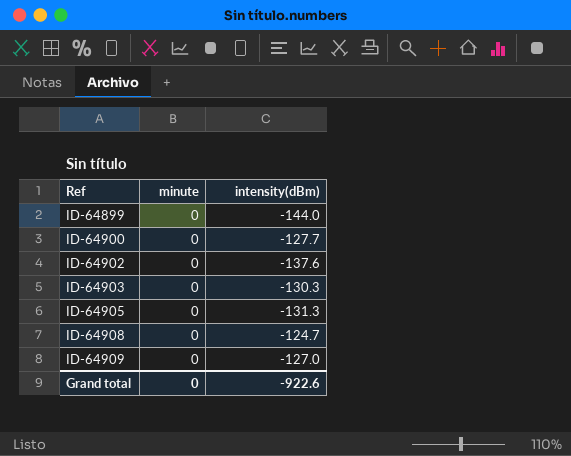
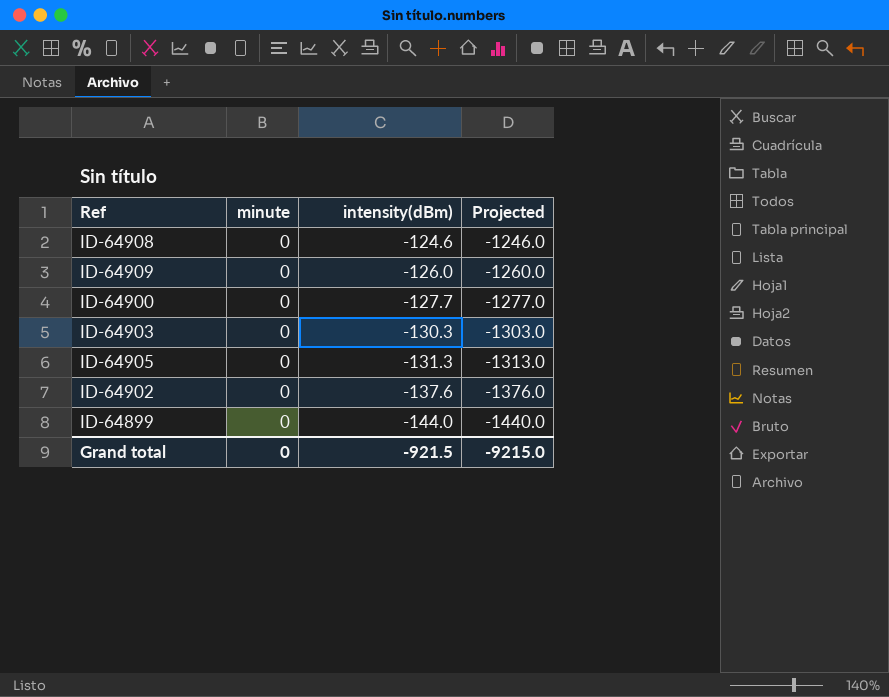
row order: Ref ascending -> intensity(dBm) descending
column Projected | formula: none -> [intensity(dBm)] * 10
ID-64908 | intensity(dBm): -124.7 -> -124.6
ID-64909 | intensity(dBm): -127.0 -> -126.0
Grand total | intensity(dBm): -922.6 -> -921.5

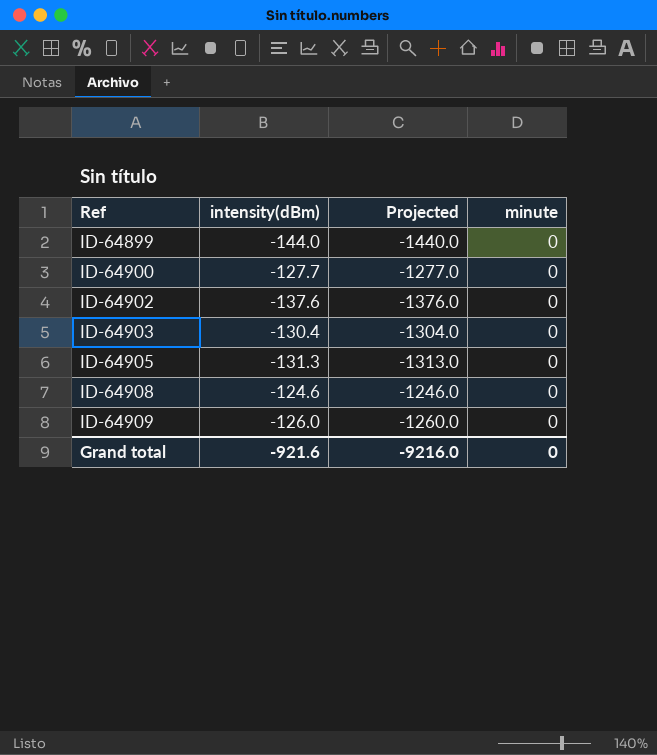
row order: intensity(dBm) descending -> Ref ascending
column minute | position: 2 -> 4
ID-64903 | intensity(dBm): -130.3 -> -130.4
ID-64903 | Projected: -1303.0 -> -1304.0
Grand total | intensity(dBm): -921.5 -> -921.6
Grand total | Projected: -9215.0 -> -9216.0

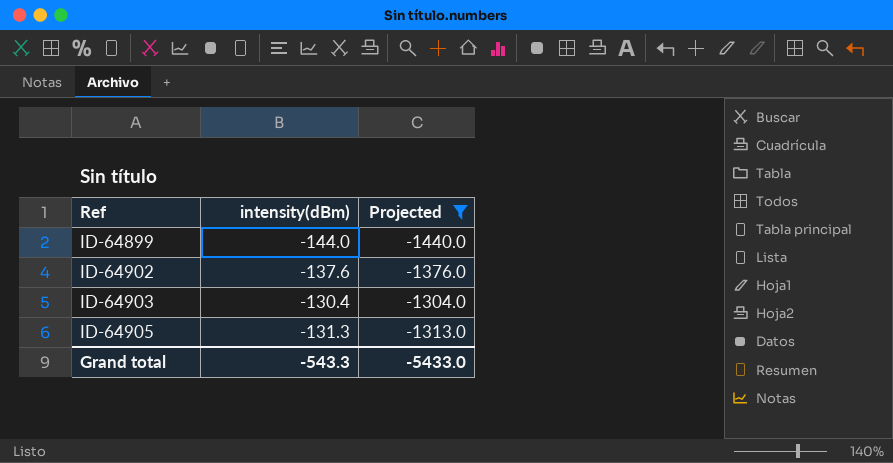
filter: none -> Projected <= -1304.0
column minute | position: 4 -> none
Grand total | intensity(dBm): -921.6 -> -543.3
Grand total | Projected: -9216.0 -> -5433.0

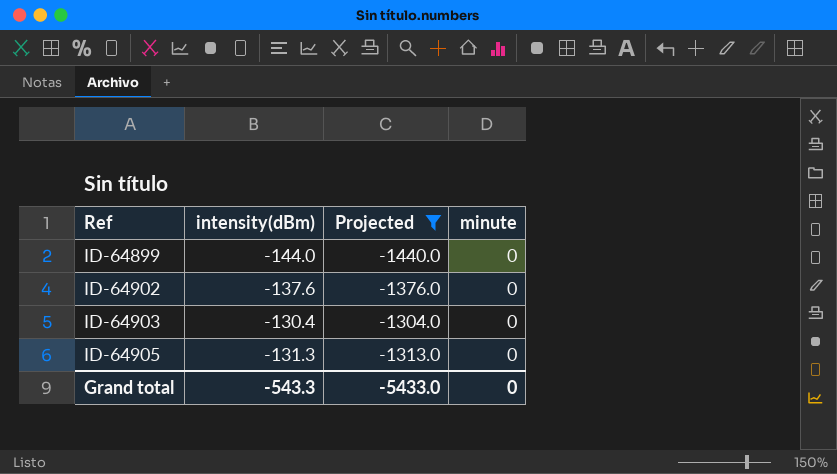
column minute | position: none -> 4

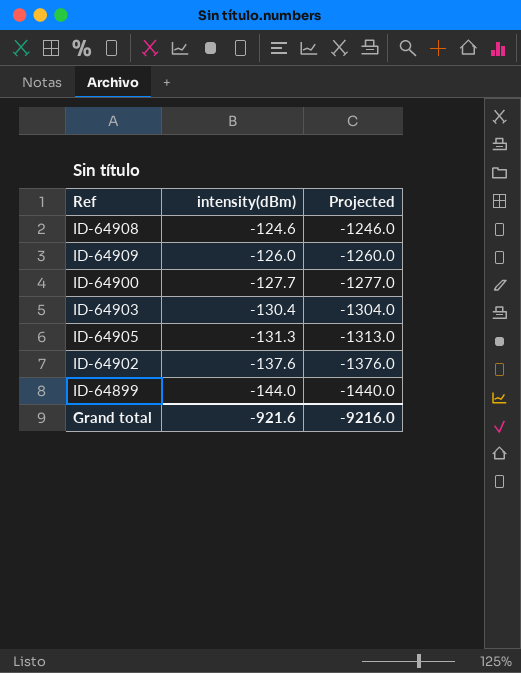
filter: Projected <= -1304.0 -> none
row order: Ref ascending -> intensity(dBm) descending
column minute | position: 4 -> none
Grand total | intensity(dBm): -543.3 -> -921.6
Grand total | Projected: -5433.0 -> -9216.0

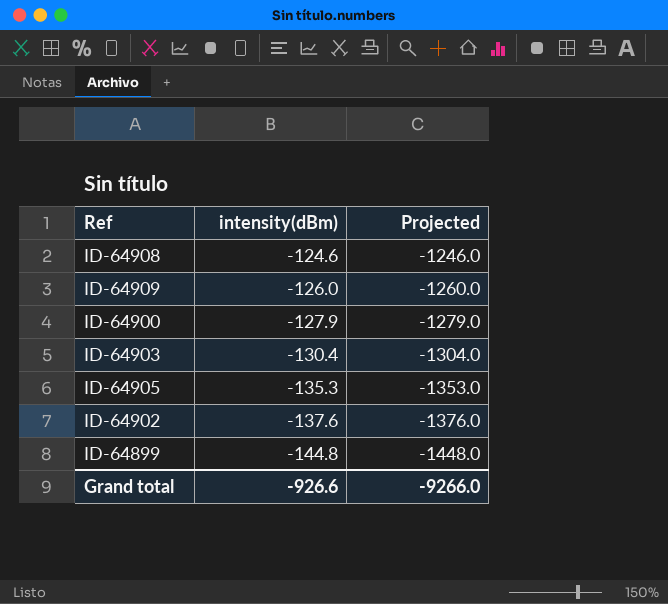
ID-64900 | intensity(dBm): -127.7 -> -127.9
ID-64900 | Projected: -1277.0 -> -1279.0
ID-64905 | intensity(dBm): -131.3 -> -135.3
ID-64905 | Projected: -1313.0 -> -1353.0
ID-64899 | intensity(dBm): -144.0 -> -144.8
ID-64899 | Projected: -1440.0 -> -1448.0
Grand total | intensity(dBm): -921.6 -> -926.6
Grand total | Projected: -9216.0 -> -9266.0

